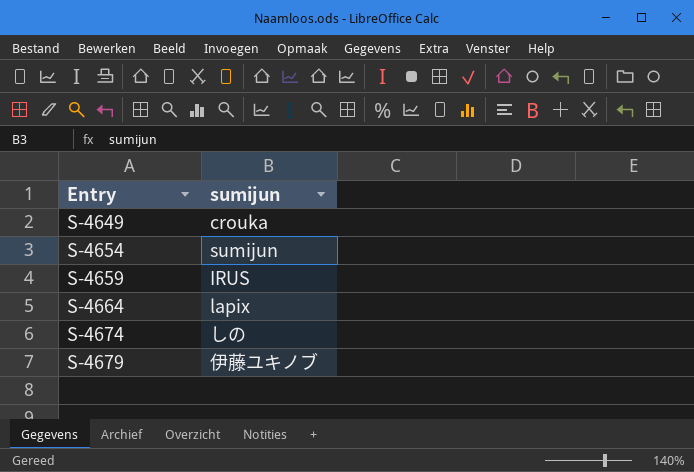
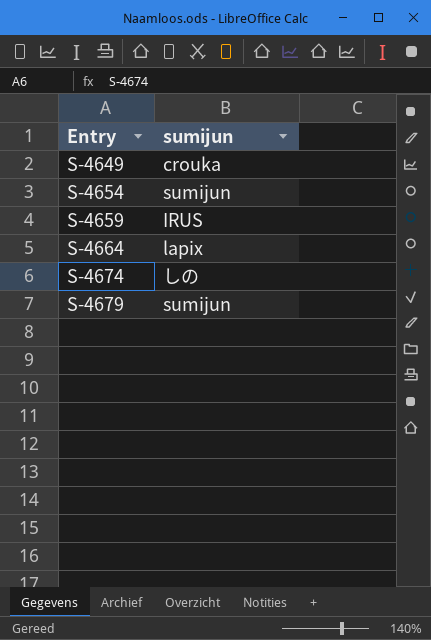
S-4679 | sumijun: 伊藤ユキノブ -> sumijun

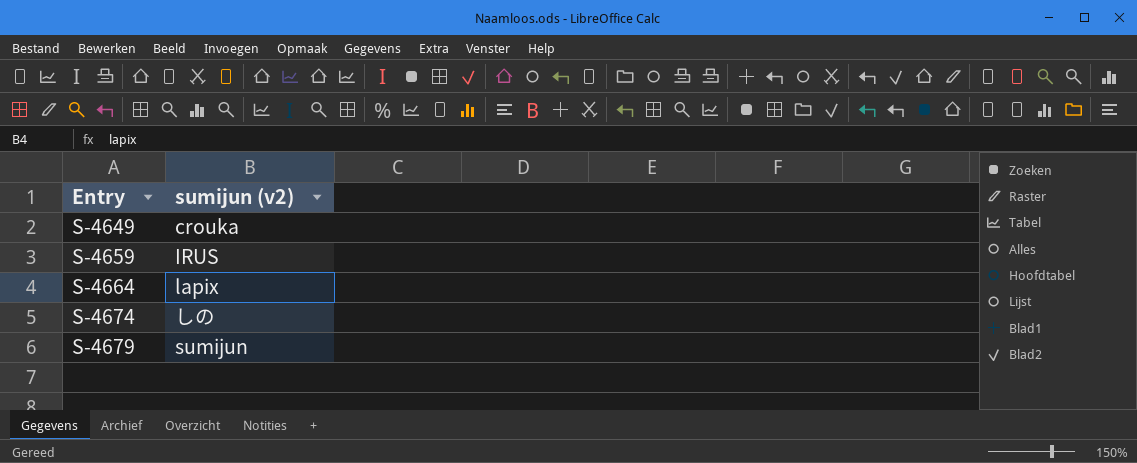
column name: sumijun -> sumijun (v2)
row S-4654: sumijun -> none

